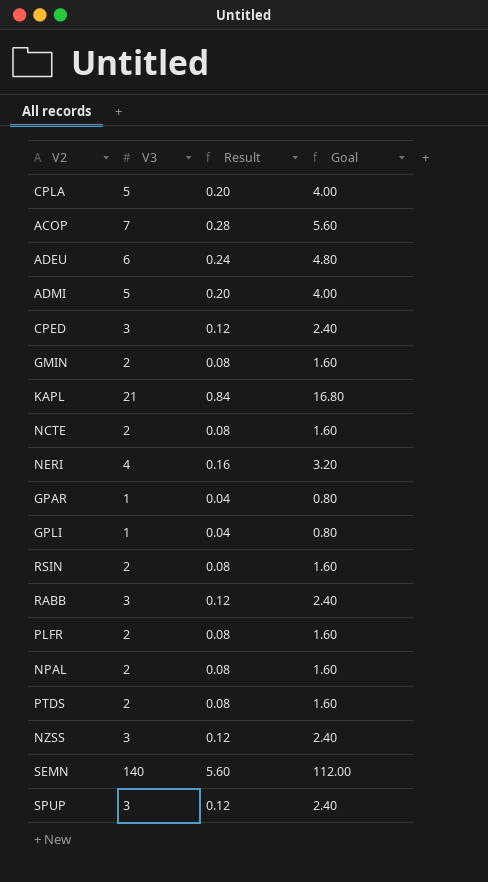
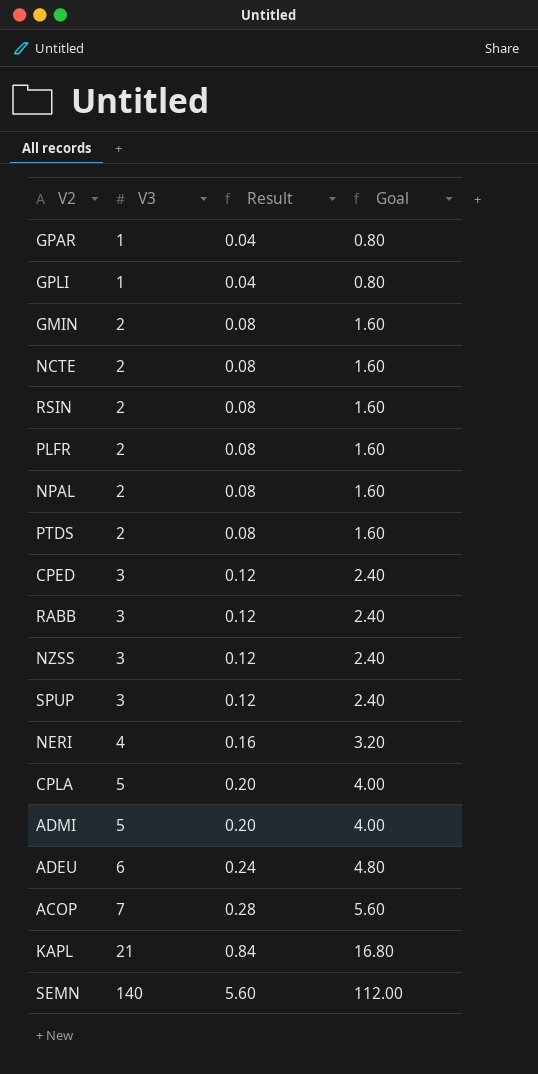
row order: none -> V3 ascending

